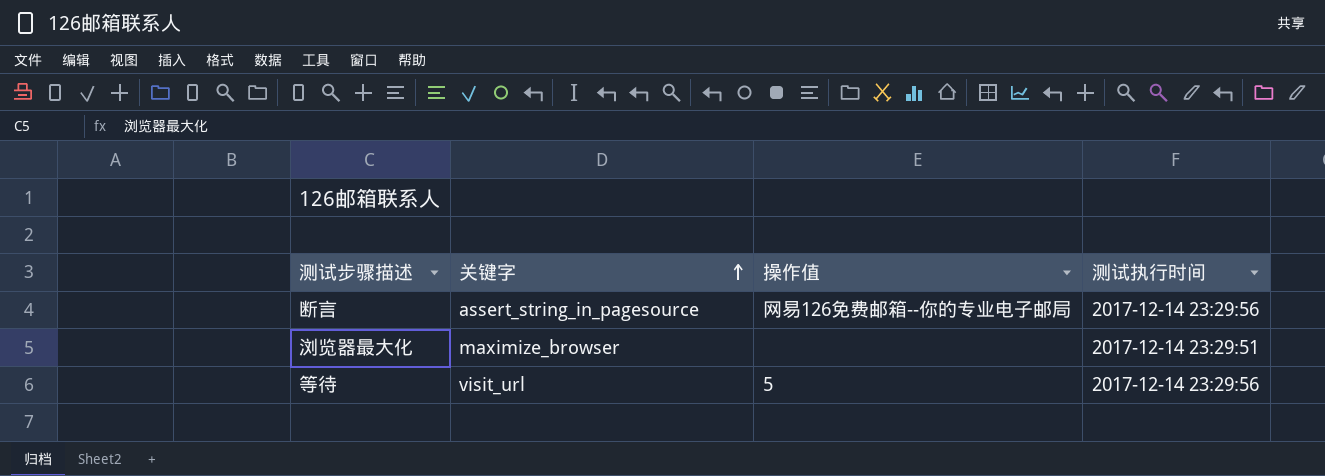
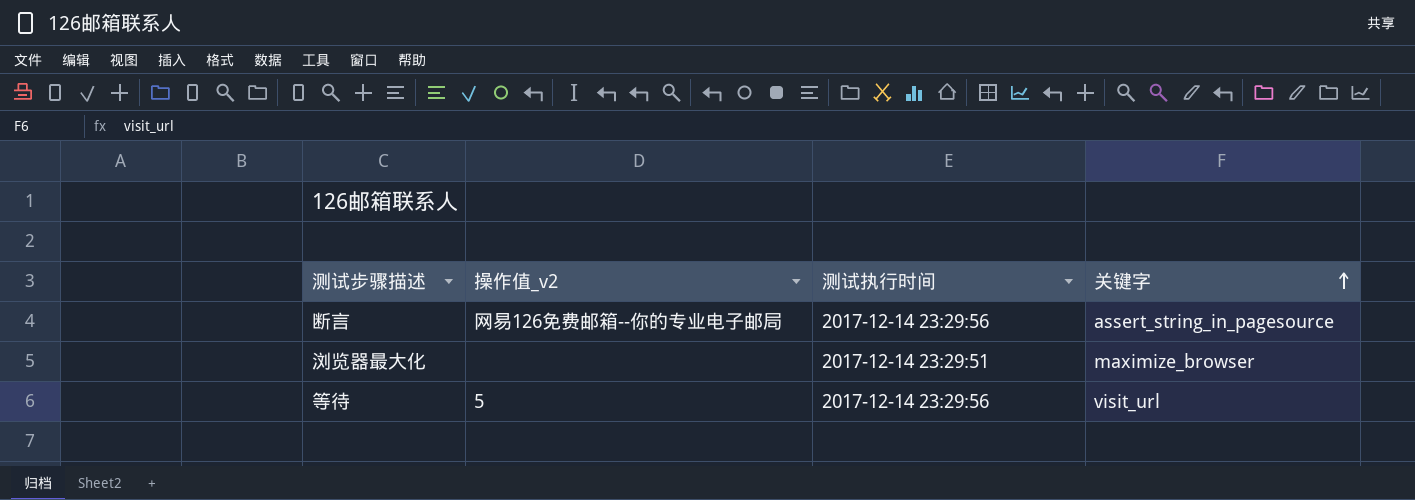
column name: 操作值 -> 操作值_v2
column 关键字 | position: 2 -> 4

